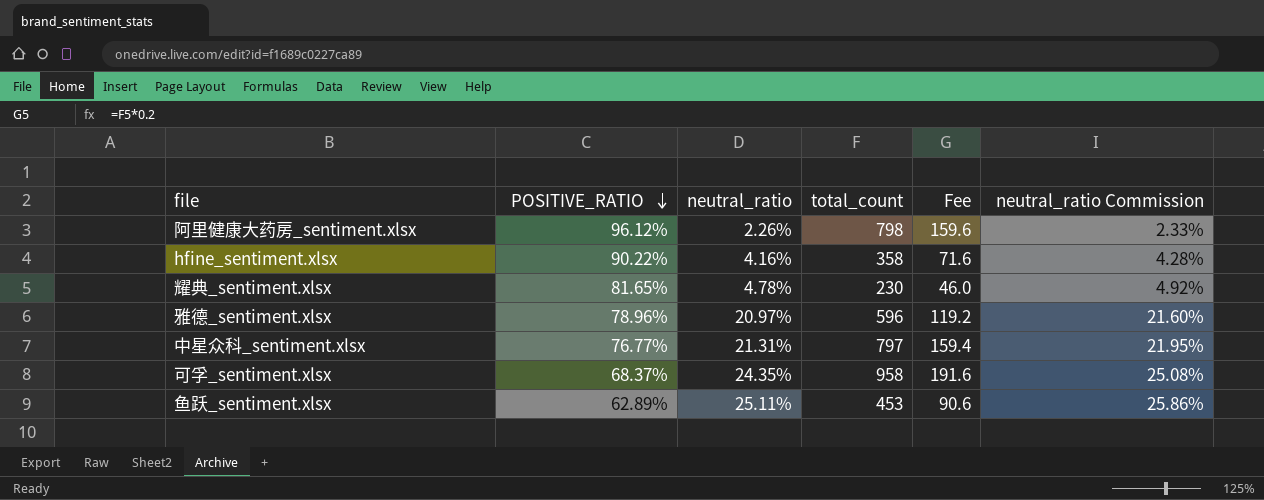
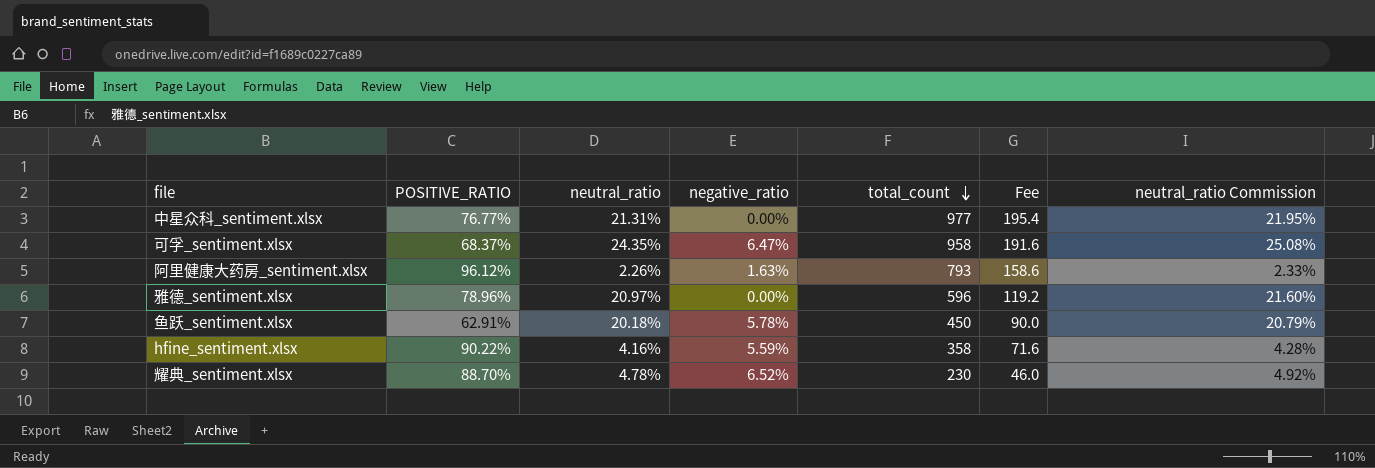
row order: POSITIVE_RATIO descending -> total_count descending
column negative_ratio | position: none -> 4
中星众科_sentiment.xlsx | total_count: 797 -> 977
中星众科_sentiment.xlsx | Fee: 159.4 -> 195.4
阿里健康大药房_sentiment.xlsx | total_count: 798 -> 793
阿里健康大药房_sentiment.xlsx | Fee: 159.6 -> 158.6
鱼跃_sentiment.xlsx | POSITIVE_RATIO: 62.89% -> 62.91%
鱼跃_sentiment.xlsx | neutral_ratio: 25.11% -> 20.18%
鱼跃_sentiment.xlsx | total_count: 453 -> 450
鱼跃_sentiment.xlsx | Fee: 90.6 -> 90.0
鱼跃_sentiment.xlsx | neutral_ratio Commission: 25.86% -> 20.79%
耀典_sentiment.xlsx | POSITIVE_RATIO: 81.65% -> 88.70%

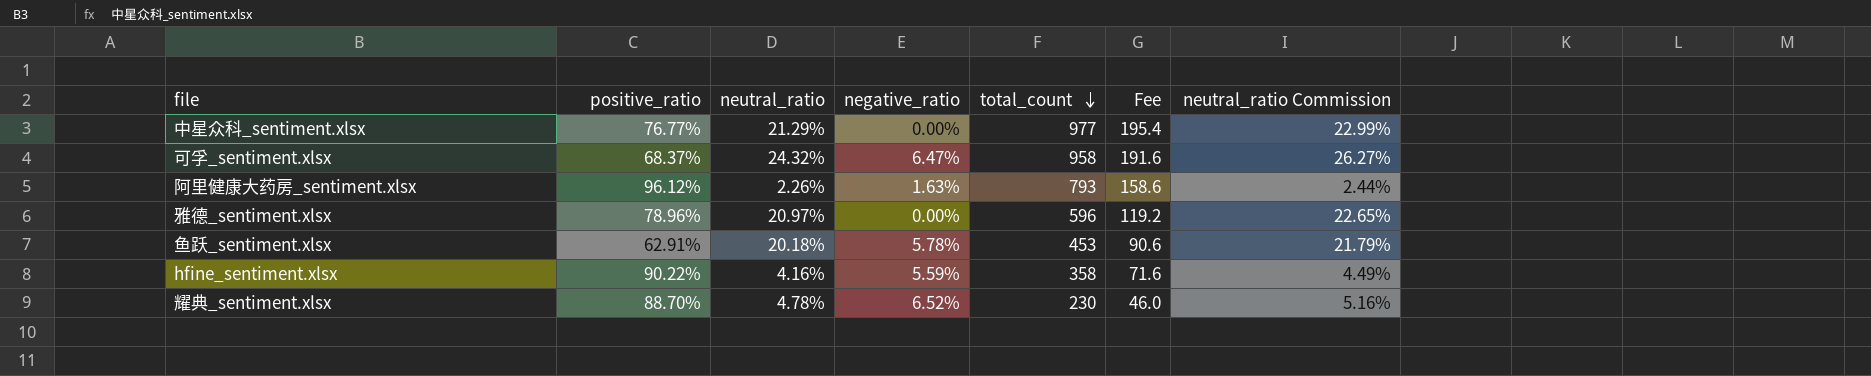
column name: POSITIVE_RATIO -> positive_ratio
column neutral_ratio Commission | formula: [neutral_ratio] * 1.03 -> [neutral_ratio] * 1.08
中星众科_sentiment.xlsx | neutral_ratio: 21.31% -> 21.29%
可孚_sentiment.xlsx | neutral_ratio: 24.35% -> 24.32%
鱼跃_sentiment.xlsx | total_count: 450 -> 453
鱼跃_sentiment.xlsx | Fee: 90.0 -> 90.6

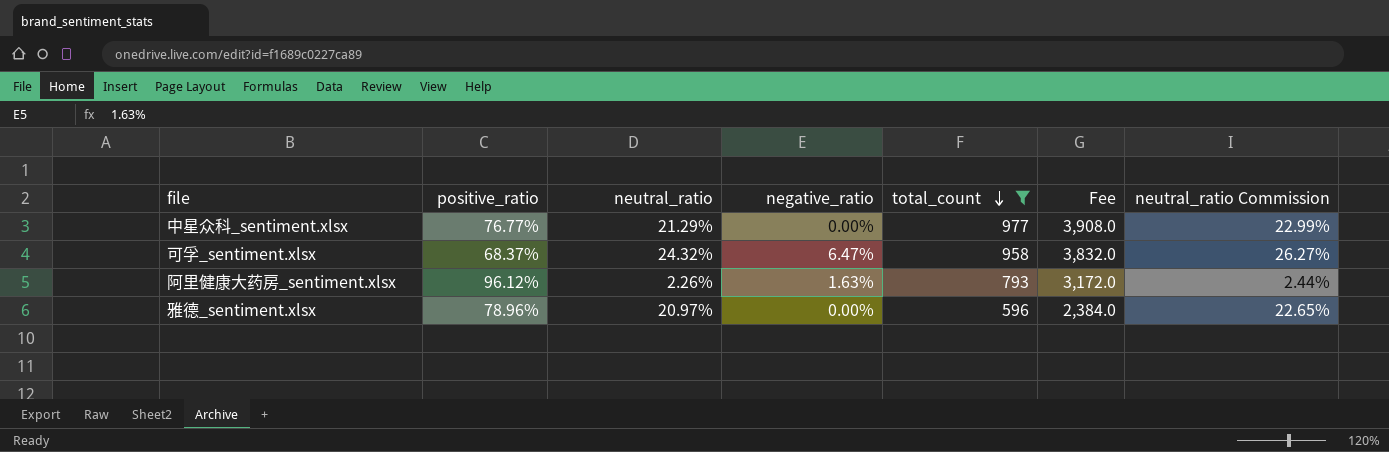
filter: none -> total_count >= 596
column Fee | formula: [total_count] * 0.2 -> [total_count] * 4

